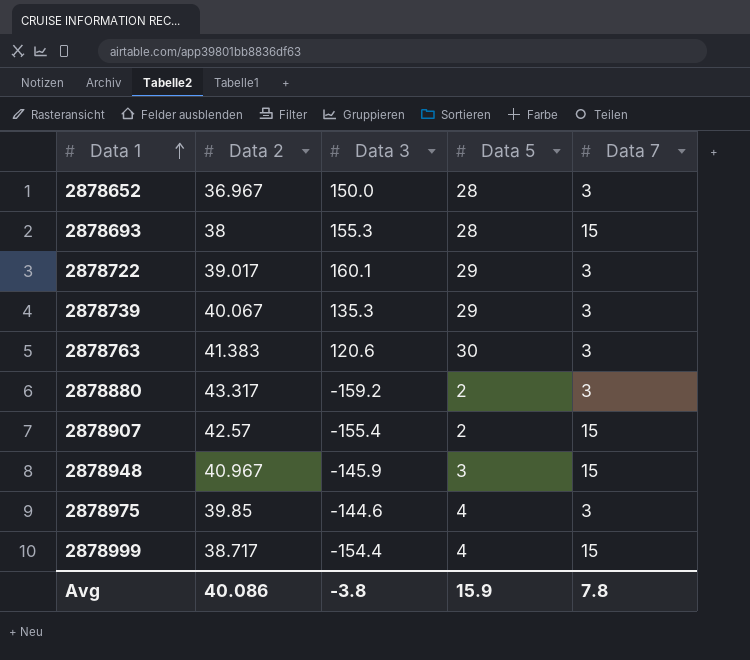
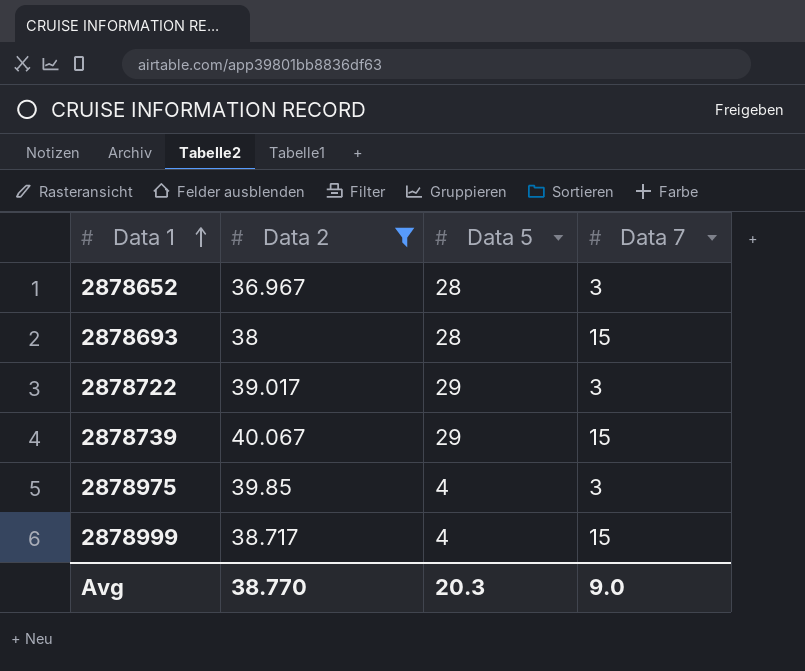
filter: none -> Data 2 <= 40.067
column Data 3 | position: 3 -> none
2878739 | Data 7: 3 -> 15
Avg | Data 2: 40.086 -> 38.770
Avg | Data 5: 15.9 -> 20.3
Avg | Data 7: 7.8 -> 9.0

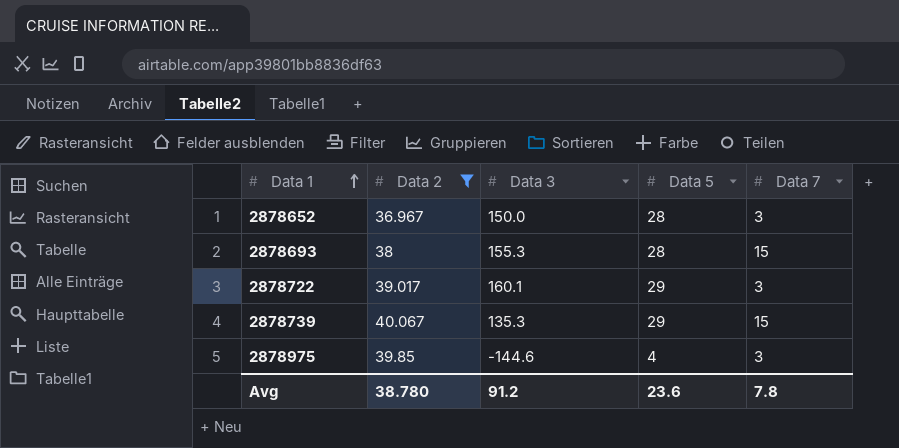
column Data 3 | position: none -> 3
row 2878999: 38.717 | 4 | 15 -> none
Avg | Data 2: 38.770 -> 38.780
Avg | Data 5: 20.3 -> 23.6
Avg | Data 7: 9.0 -> 7.8

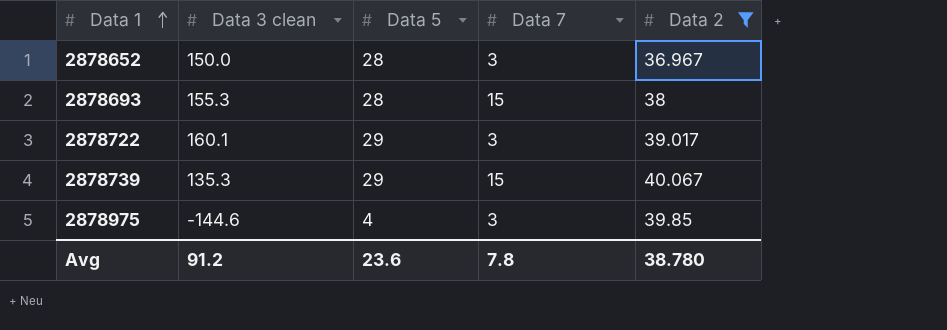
column name: Data 3 -> Data 3 clean
column Data 2 | position: 2 -> 5

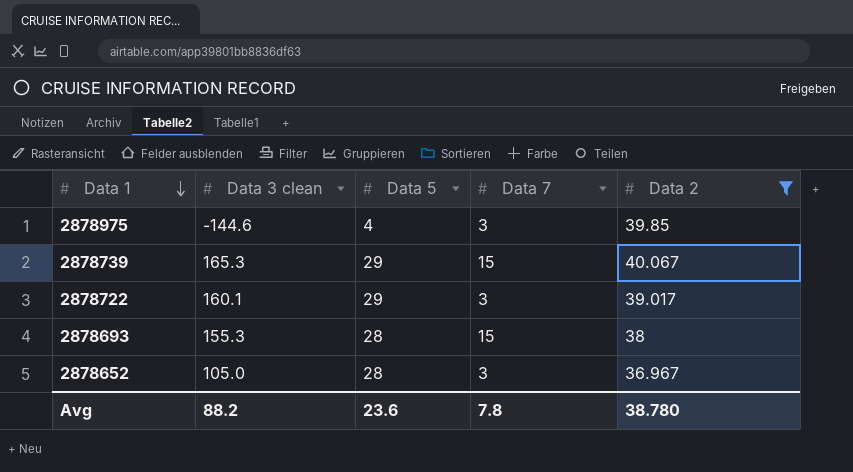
row order: Data 1 ascending -> Data 1 descending
2878739 | Data 3 clean: 135.3 -> 165.3
2878652 | Data 3 clean: 150.0 -> 105.0
Avg | Data 3 clean: 91.2 -> 88.2

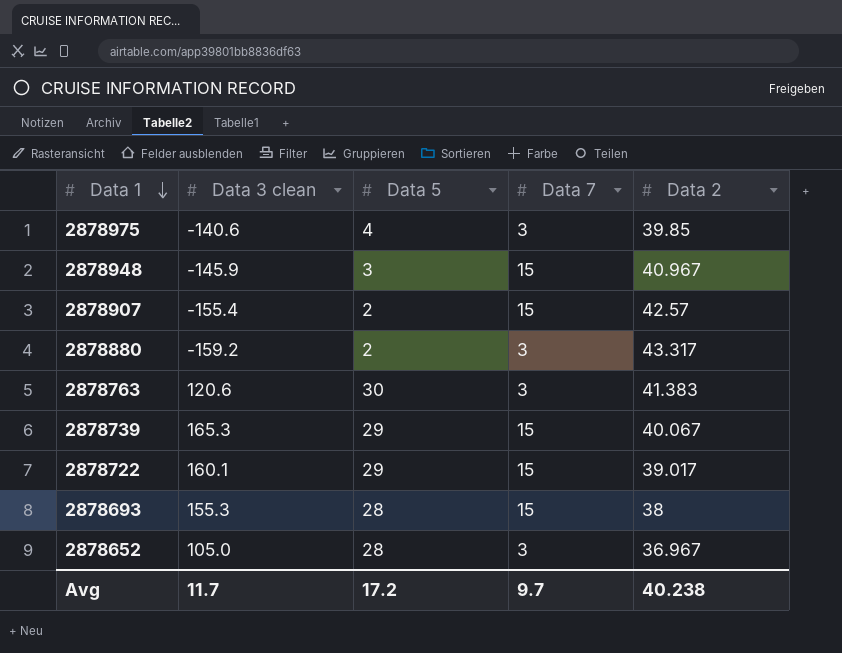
filter: Data 2 <= 40.067 -> none
2878975 | Data 3 clean: -144.6 -> -140.6
2878722 | Data 7: 3 -> 15
Avg | Data 3 clean: 88.2 -> 11.7
Avg | Data 5: 23.6 -> 17.2
Avg | Data 7: 7.8 -> 9.7
Avg | Data 2: 38.780 -> 40.238

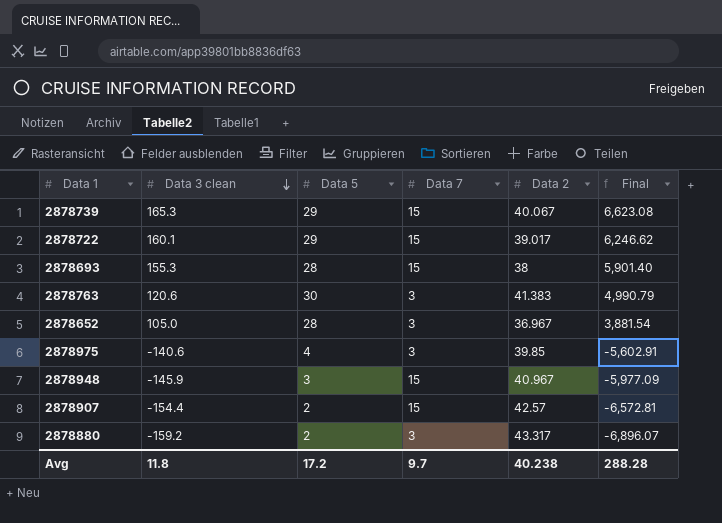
row order: Data 1 descending -> Data 3 clean descending
column Final | formula: none -> [Data 3 clean] * [Data 2]
2878907 | Data 3 clean: -155.4 -> -154.4
Avg | Data 3 clean: 11.7 -> 11.8

